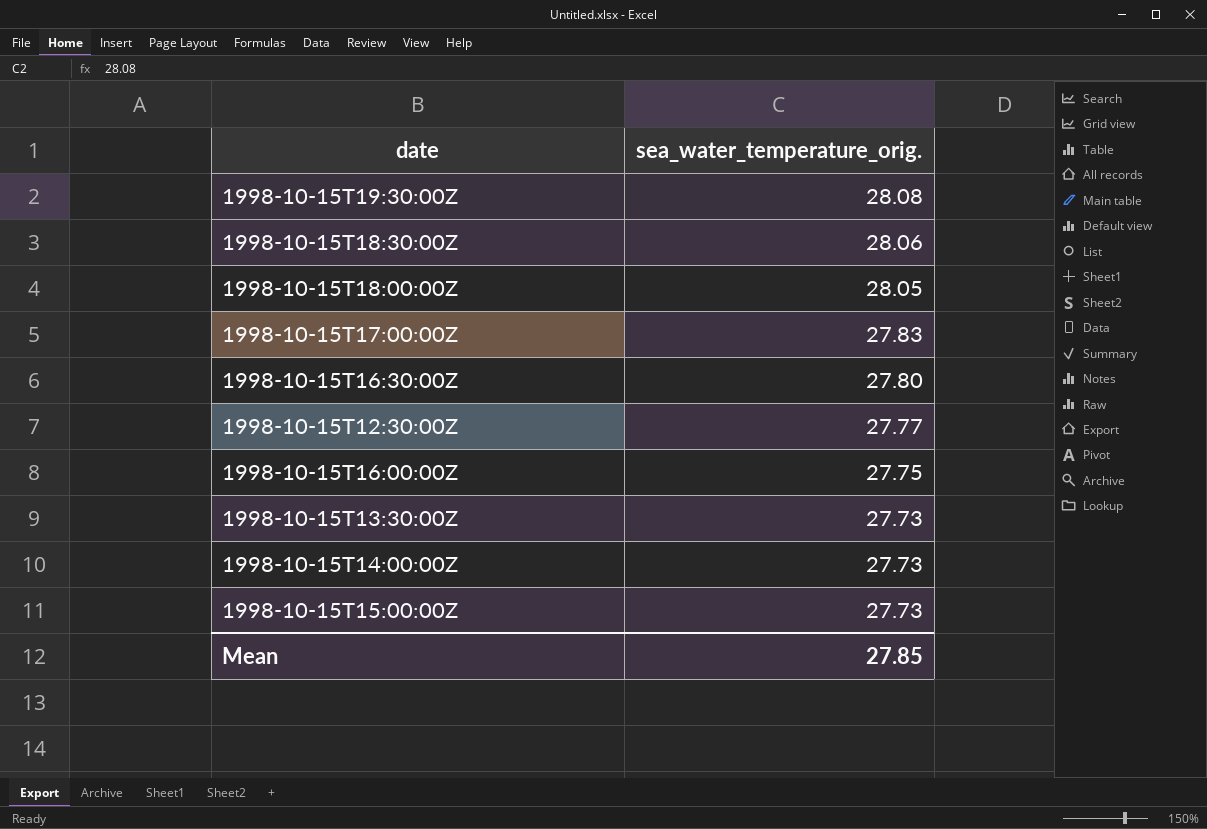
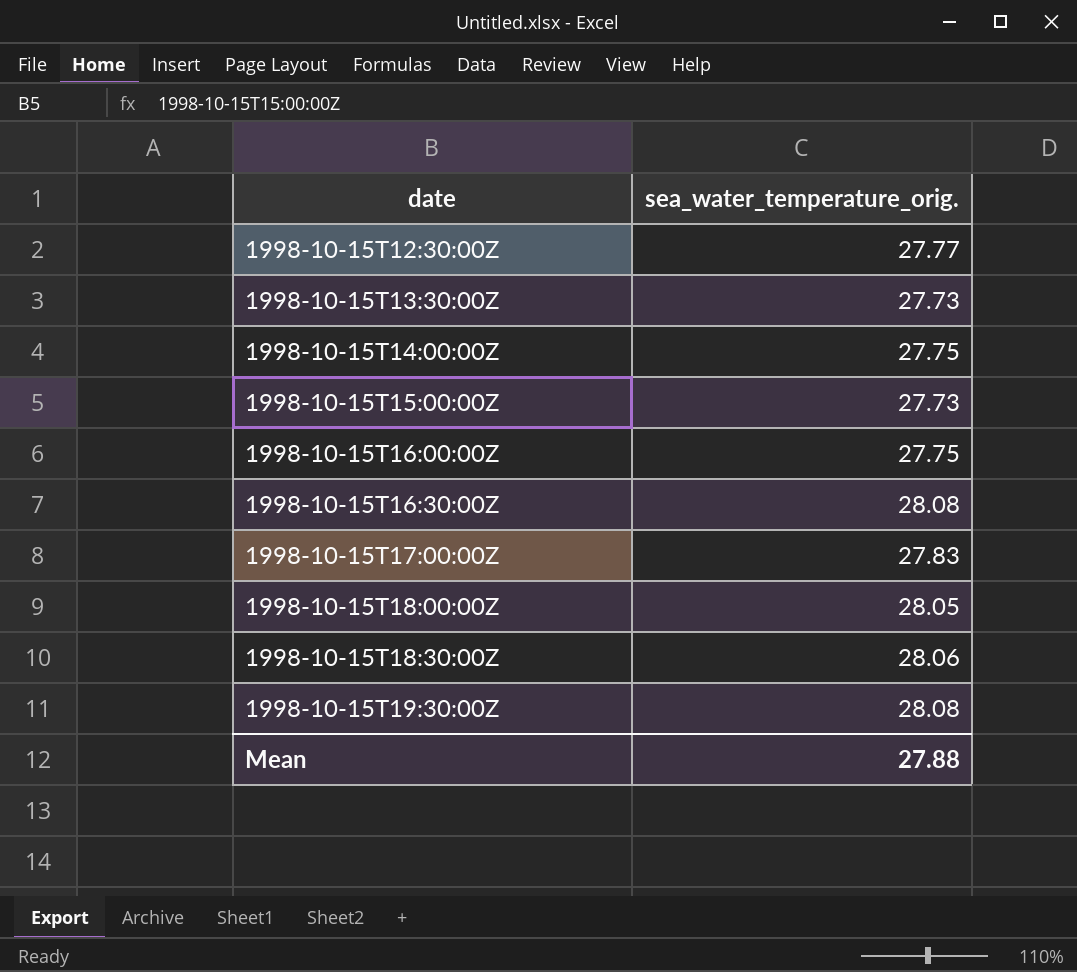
row order: sea_water_temperature_orig. descending -> date ascending
1998-10-15T14:00:00Z | sea_water_temperature_orig.: 27.73 -> 27.75
1998-10-15T16:30:00Z | sea_water_temperature_orig.: 27.80 -> 28.08
Mean | sea_water_temperature_orig.: 27.85 -> 27.88

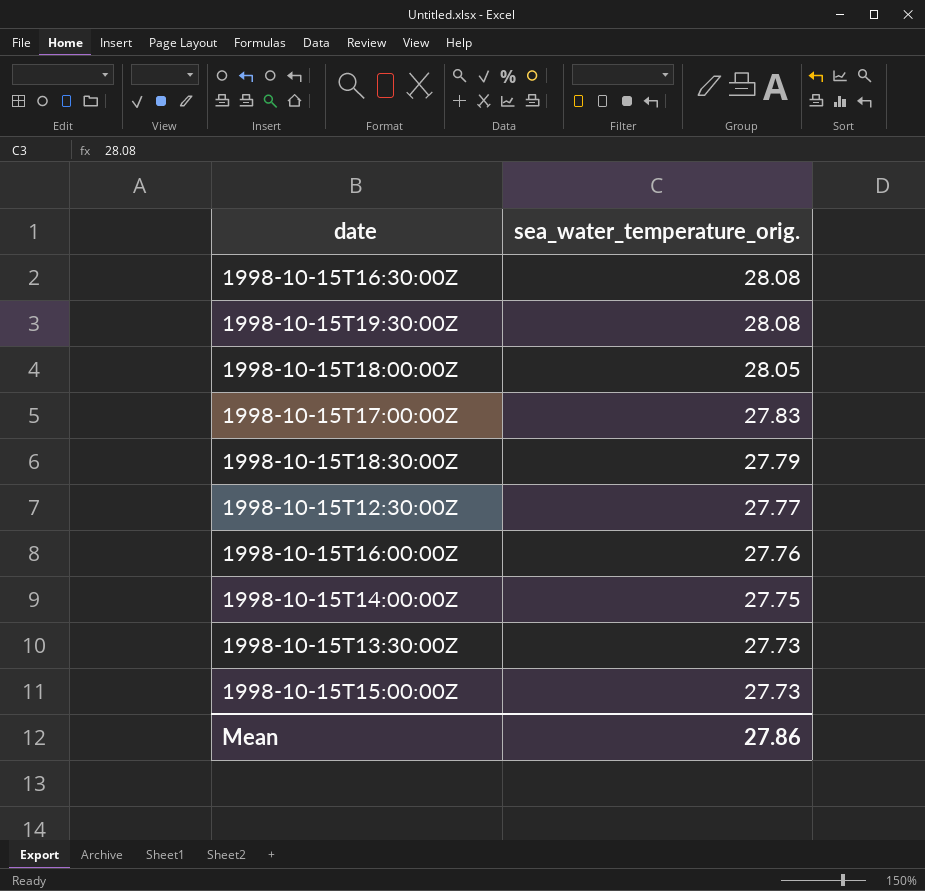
row order: date ascending -> sea_water_temperature_orig. descending
1998-10-15T18:30:00Z | sea_water_temperature_orig.: 28.06 -> 27.79
1998-10-15T16:00:00Z | sea_water_temperature_orig.: 27.75 -> 27.76
Mean | sea_water_temperature_orig.: 27.88 -> 27.86

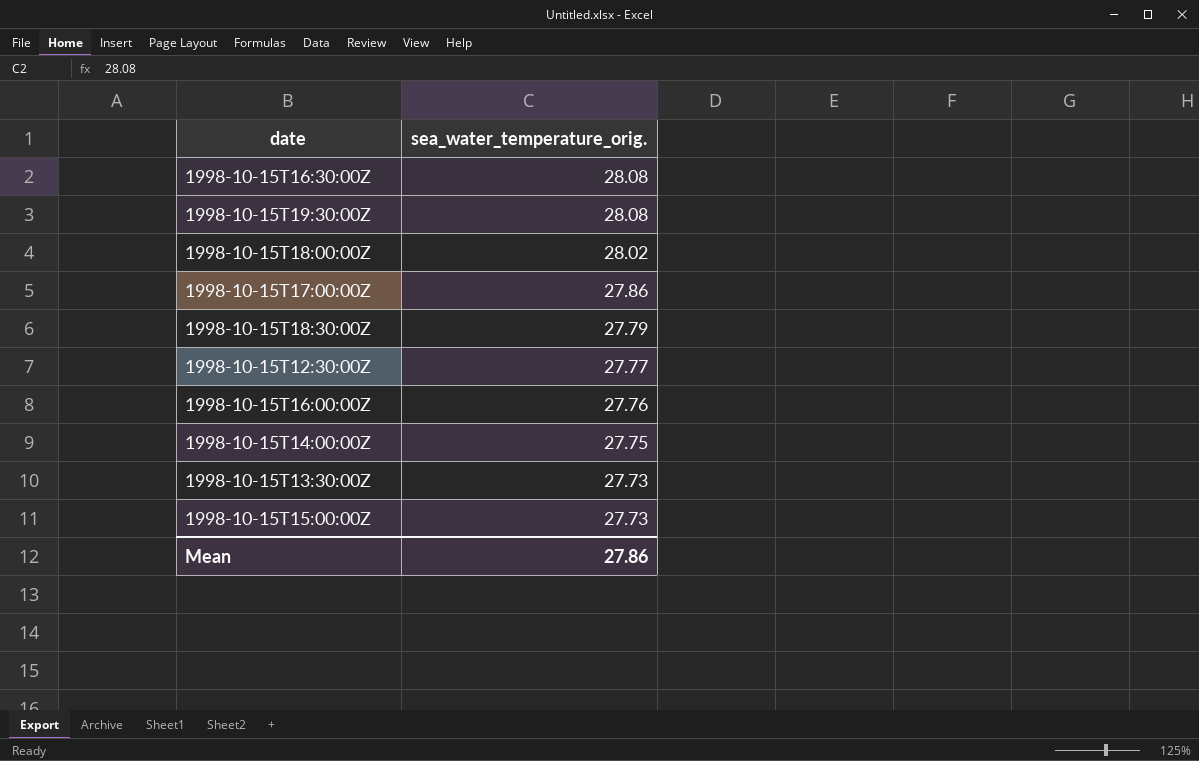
1998-10-15T18:00:00Z | sea_water_temperature_orig.: 28.05 -> 28.02
1998-10-15T17:00:00Z | sea_water_temperature_orig.: 27.83 -> 27.86

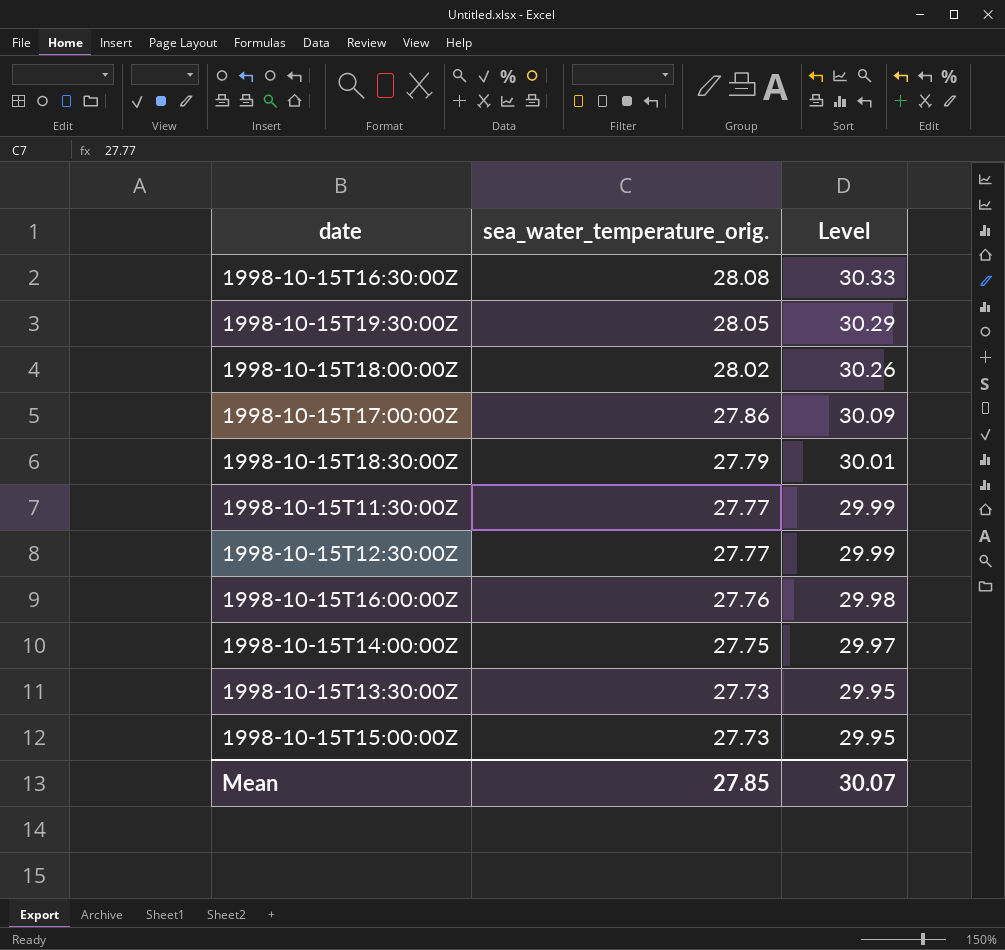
column Level | formula: none -> [sea_water_temperature_orig.] * 1.08
1998-10-15T19:30:00Z | sea_water_temperature_orig.: 28.08 -> 28.05
row 1998-10-15T11:30:00Z: none -> 27.77 | 29.99
Mean | sea_water_temperature_orig.: 27.86 -> 27.85

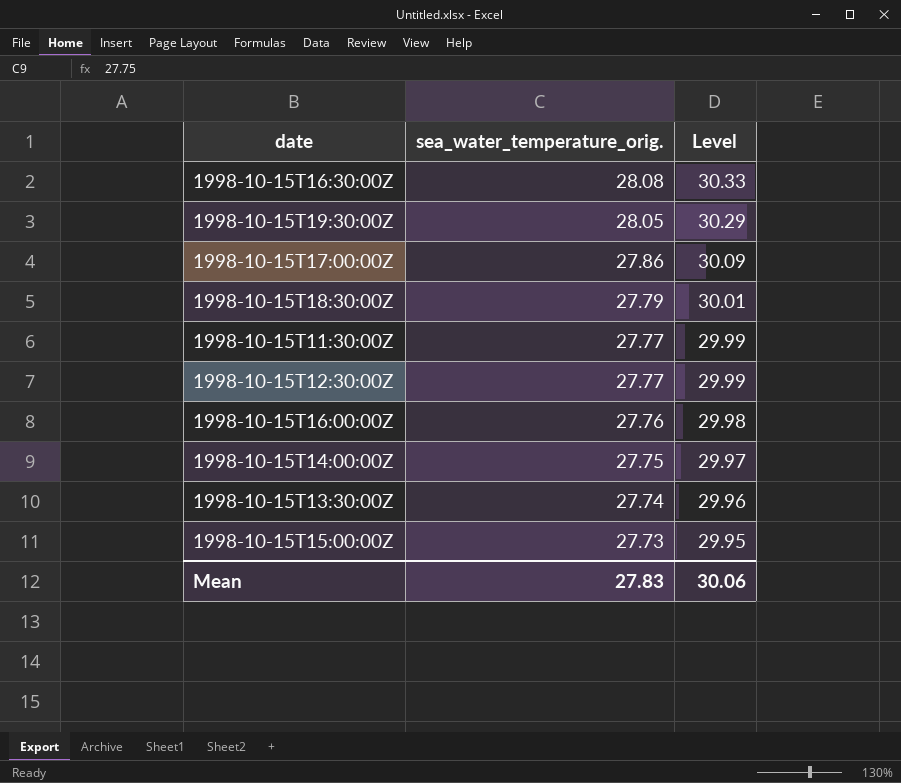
row 1998-10-15T18:00:00Z: 28.02 | 30.26 -> none
1998-10-15T13:30:00Z | sea_water_temperature_orig.: 27.73 -> 27.74
1998-10-15T13:30:00Z | Level: 29.95 -> 29.96
Mean | sea_water_temperature_orig.: 27.85 -> 27.83
Mean | Level: 30.07 -> 30.06

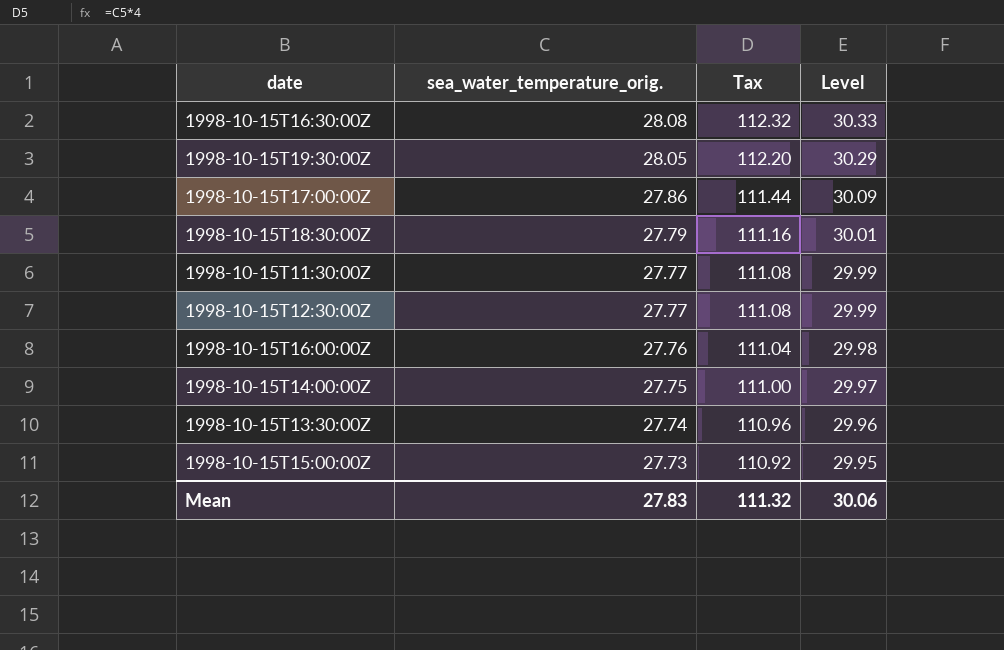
column Tax | formula: none -> [sea_water_temperature_orig.] * 4

